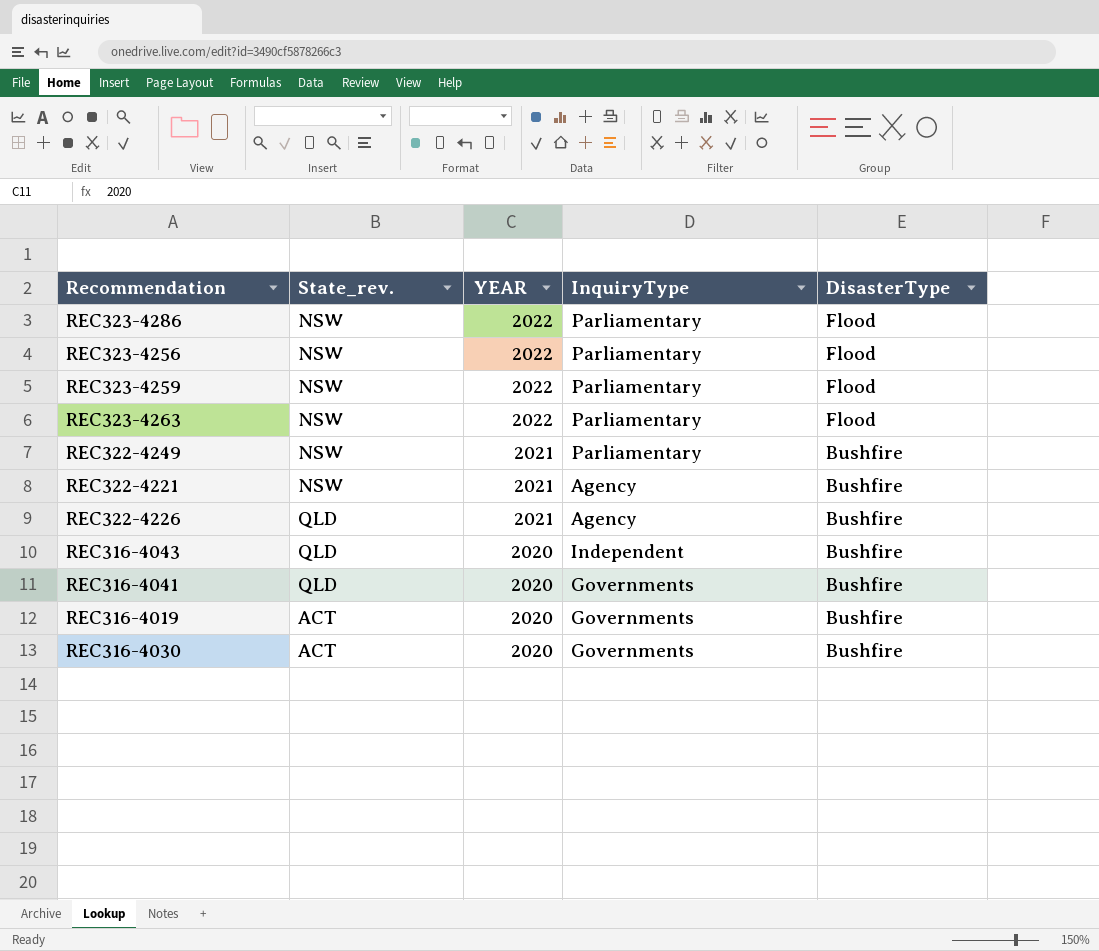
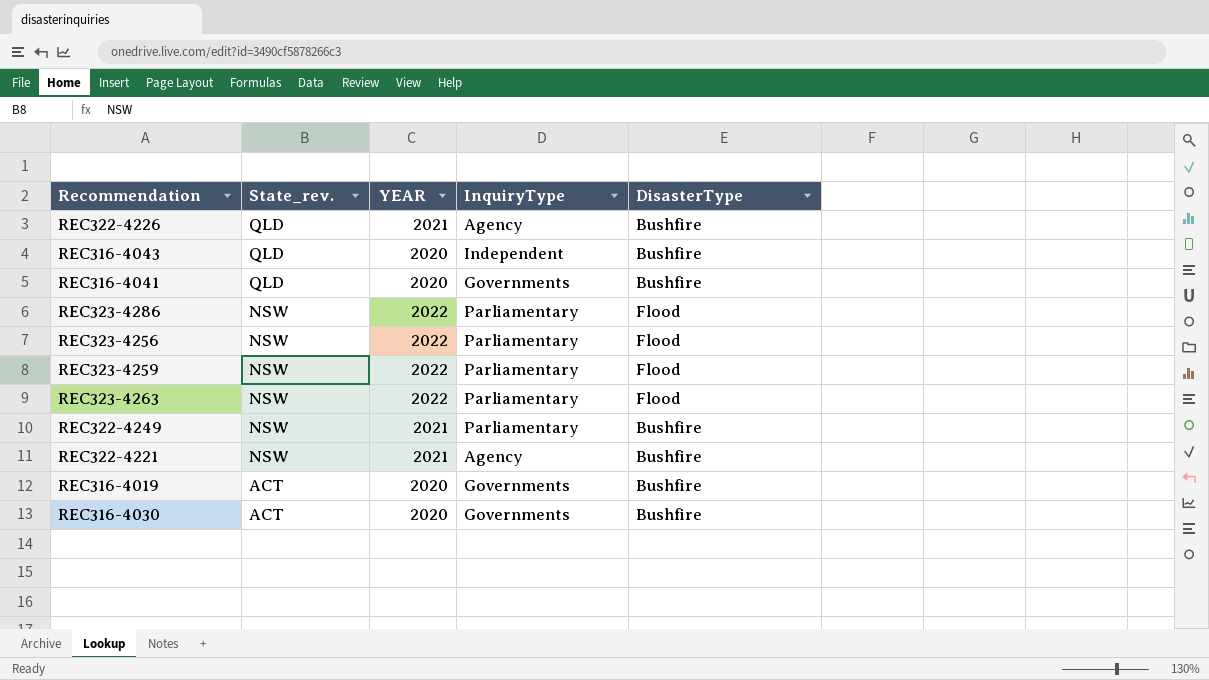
row order: YEAR descending -> State_rev. descending

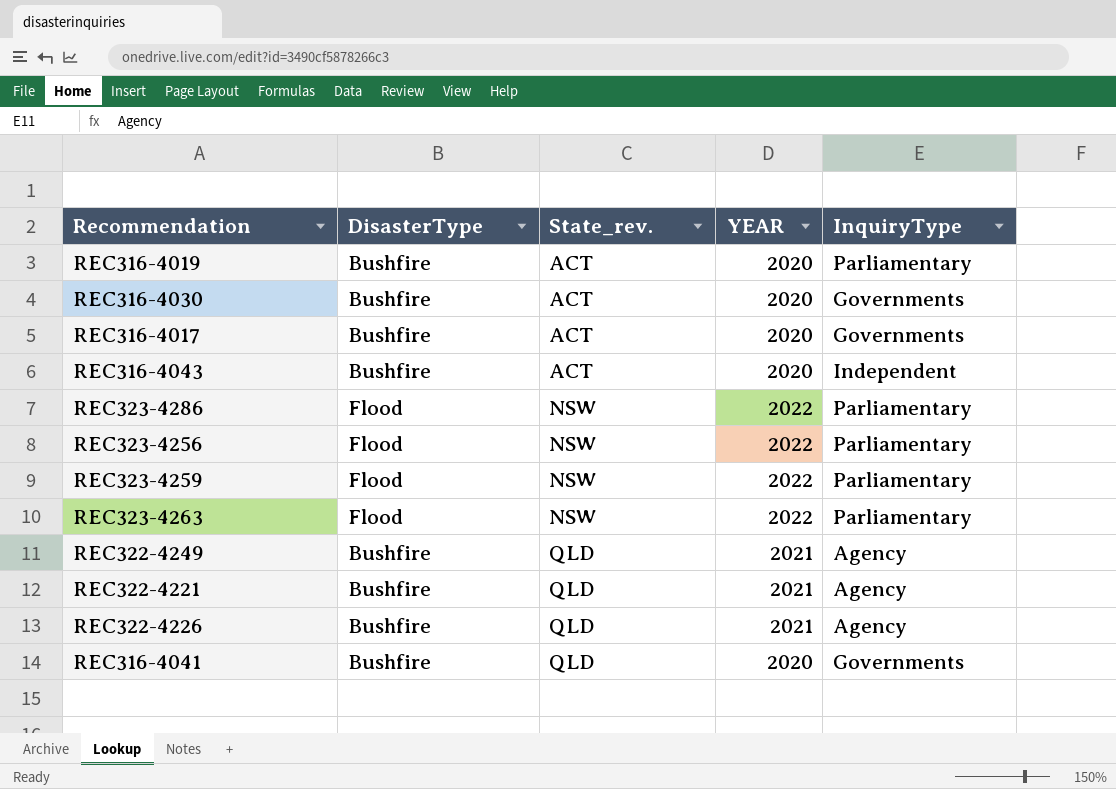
row order: State_rev. descending -> State_rev. ascending
column DisasterType | position: 5 -> 2
REC316-4019 | InquiryType: Governments -> Parliamentary
row REC316-4017: none -> Bushfire | ACT | 2020 | Governments
REC316-4043 | State_rev.: QLD -> ACT
REC322-4249 | State_rev.: NSW -> QLD
REC322-4249 | InquiryType: Parliamentary -> Agency
REC322-4221 | State_rev.: NSW -> QLD

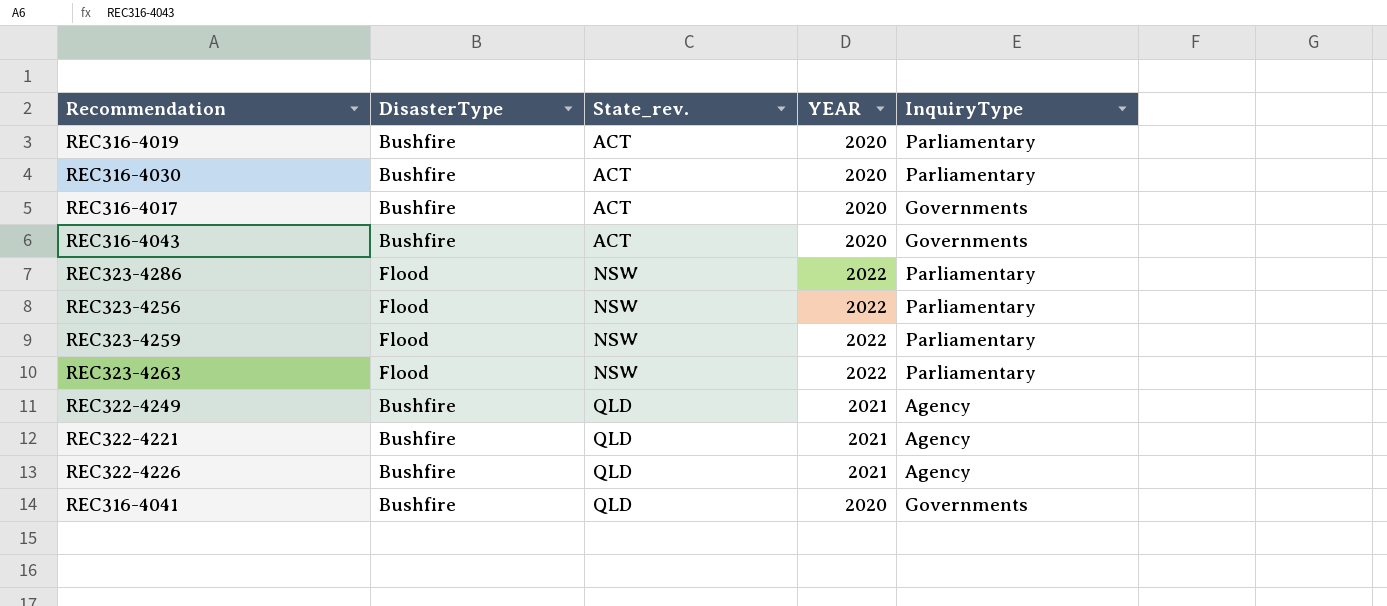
REC316-4030 | InquiryType: Governments -> Parliamentary
REC316-4043 | InquiryType: Independent -> Governments

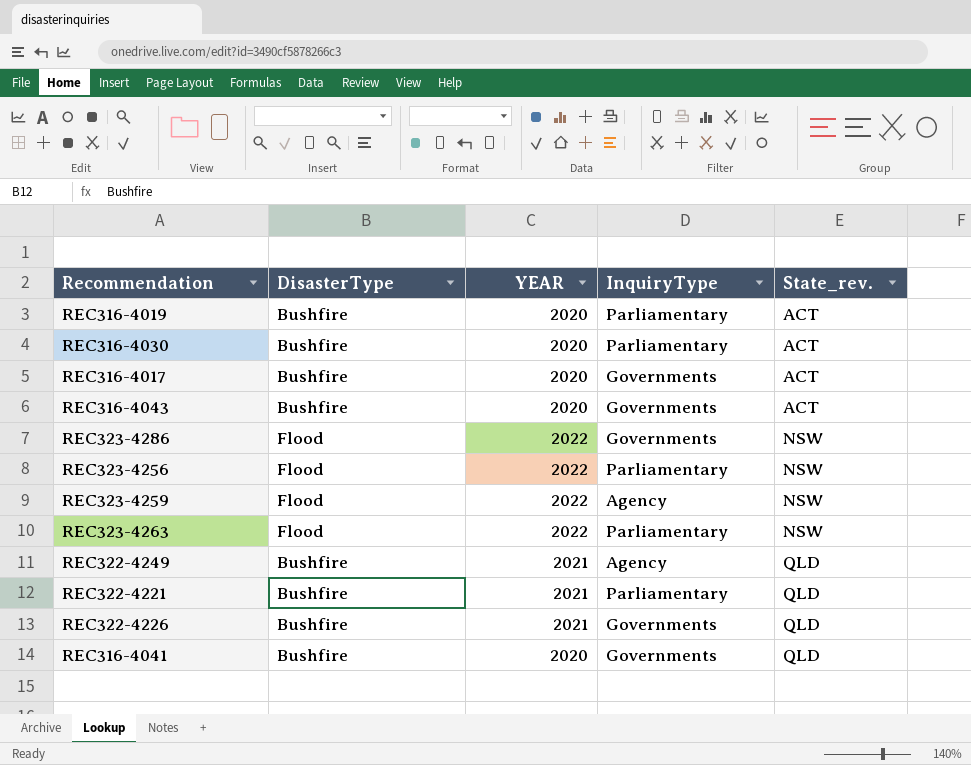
column State_rev. | position: 3 -> 5
REC323-4286 | InquiryType: Parliamentary -> Governments
REC323-4259 | InquiryType: Parliamentary -> Agency
REC322-4221 | InquiryType: Agency -> Parliamentary
REC322-4226 | InquiryType: Agency -> Governments

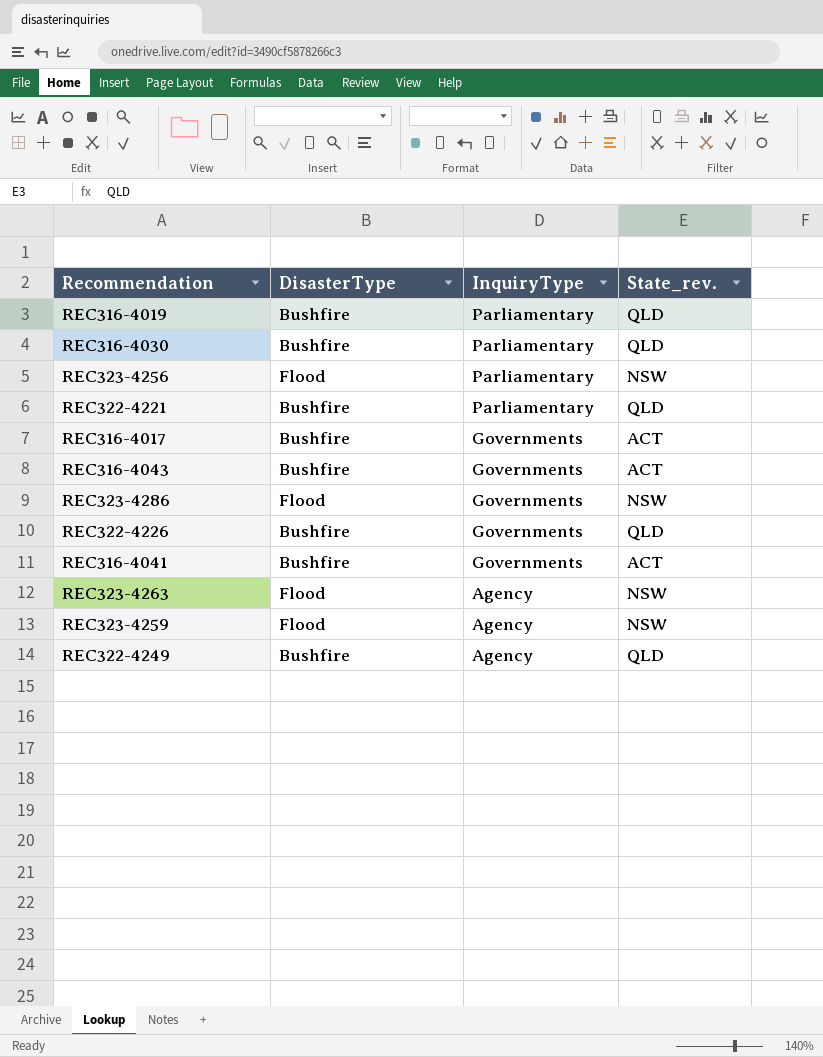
row order: State_rev. ascending -> InquiryType descending
column YEAR | position: 3 -> none
REC316-4019 | State_rev.: ACT -> QLD
REC316-4030 | State_rev.: ACT -> QLD
REC316-4041 | State_rev.: QLD -> ACT
REC323-4263 | InquiryType: Parliamentary -> Agency

